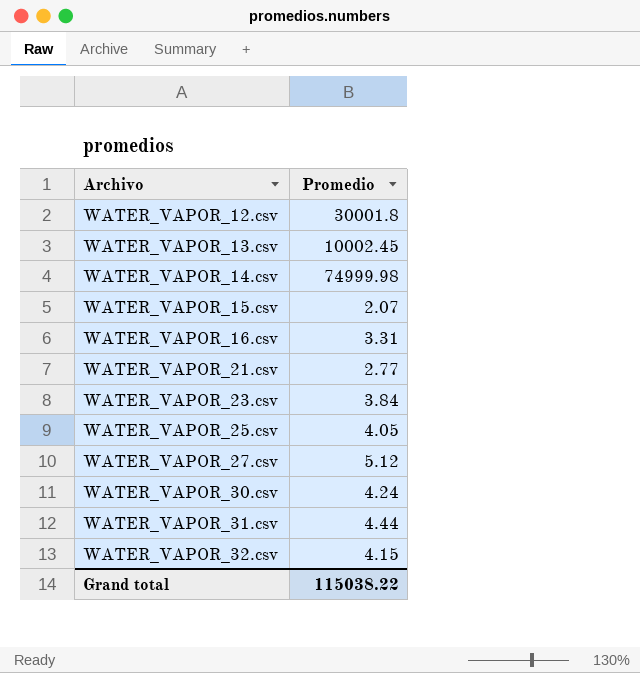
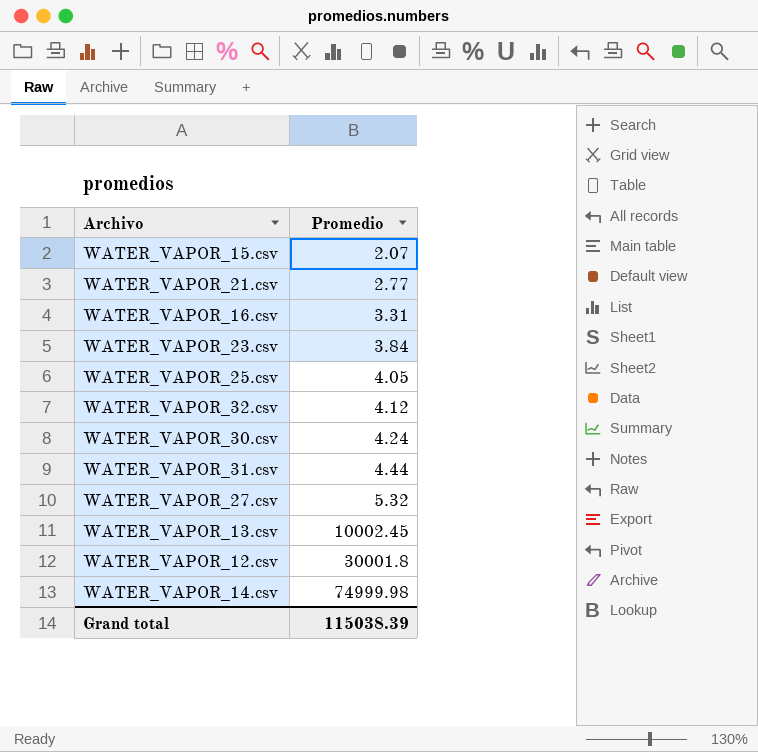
row order: Archivo ascending -> Promedio ascending
WATER_VAPOR_32.csv | Promedio: 4.15 -> 4.12
WATER_VAPOR_27.csv | Promedio: 5.12 -> 5.32
Grand total | Promedio: 115038.22 -> 115038.39

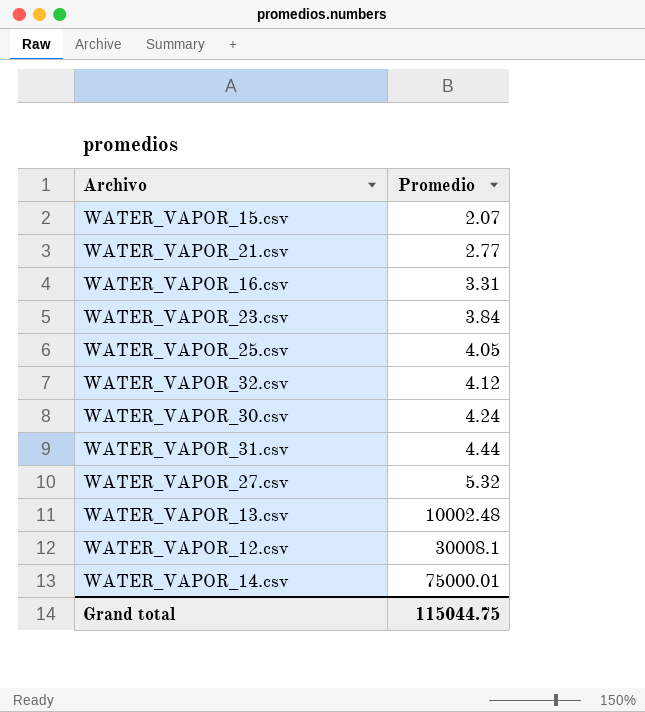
WATER_VAPOR_13.csv | Promedio: 10002.45 -> 10002.48
WATER_VAPOR_12.csv | Promedio: 30001.8 -> 30008.1
WATER_VAPOR_14.csv | Promedio: 74999.98 -> 75000.01
Grand total | Promedio: 115038.39 -> 115044.75

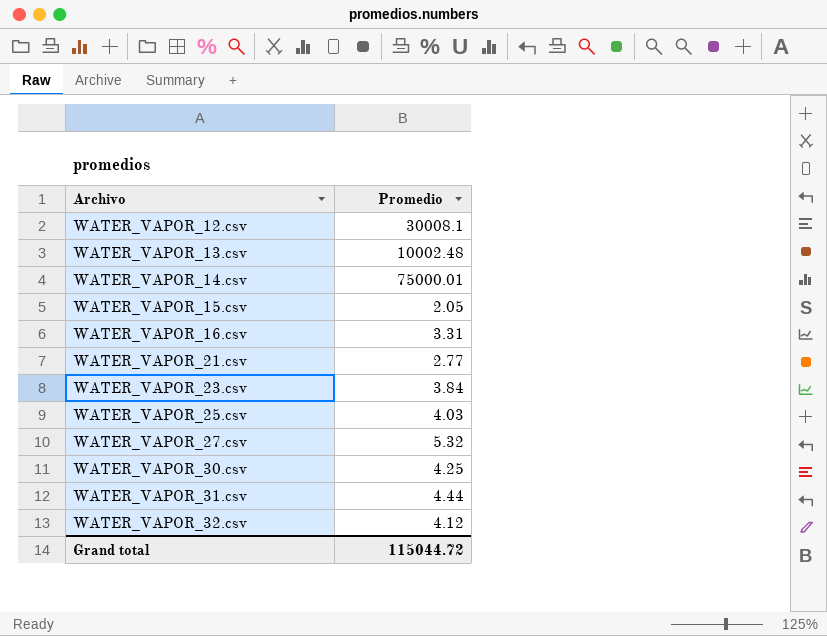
row order: Promedio ascending -> Archivo ascending
WATER_VAPOR_15.csv | Promedio: 2.07 -> 2.05
WATER_VAPOR_25.csv | Promedio: 4.05 -> 4.03
WATER_VAPOR_30.csv | Promedio: 4.24 -> 4.25
Grand total | Promedio: 115044.75 -> 115044.72

